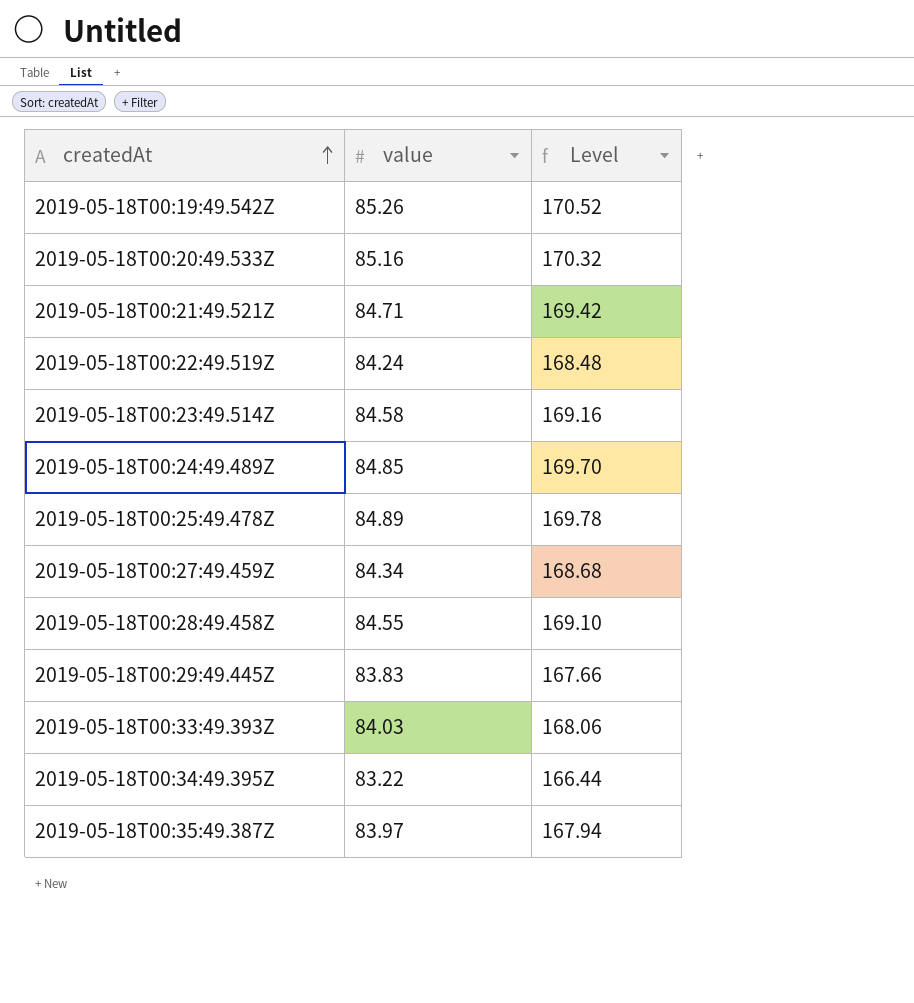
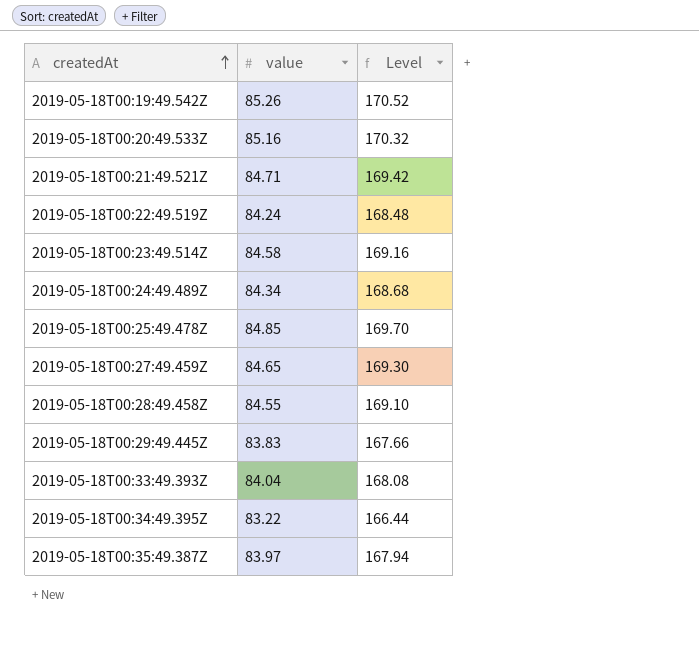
2019-05-18T00:24:49.489Z | value: 84.85 -> 84.34
2019-05-18T00:24:49.489Z | Level: 169.70 -> 168.68
2019-05-18T00:25:49.478Z | value: 84.89 -> 84.85
2019-05-18T00:25:49.478Z | Level: 169.78 -> 169.70
2019-05-18T00:27:49.459Z | value: 84.34 -> 84.65
2019-05-18T00:27:49.459Z | Level: 168.68 -> 169.30
2019-05-18T00:33:49.393Z | value: 84.03 -> 84.04
2019-05-18T00:33:49.393Z | Level: 168.06 -> 168.08

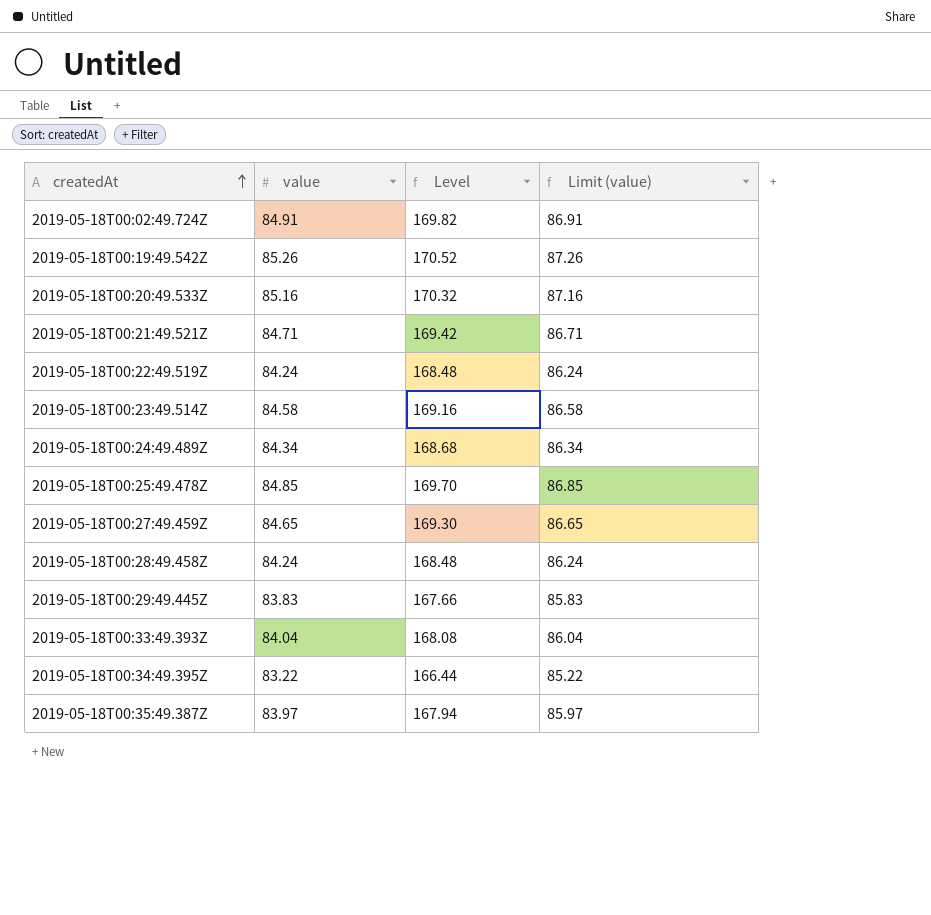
column Limit (value) | formula: none -> [value] + 2
row 2019-05-18T00:02:49.724Z: none -> 84.91 | 169.82 | 86.91
2019-05-18T00:28:49.458Z | value: 84.55 -> 84.24
2019-05-18T00:28:49.458Z | Level: 169.10 -> 168.48

